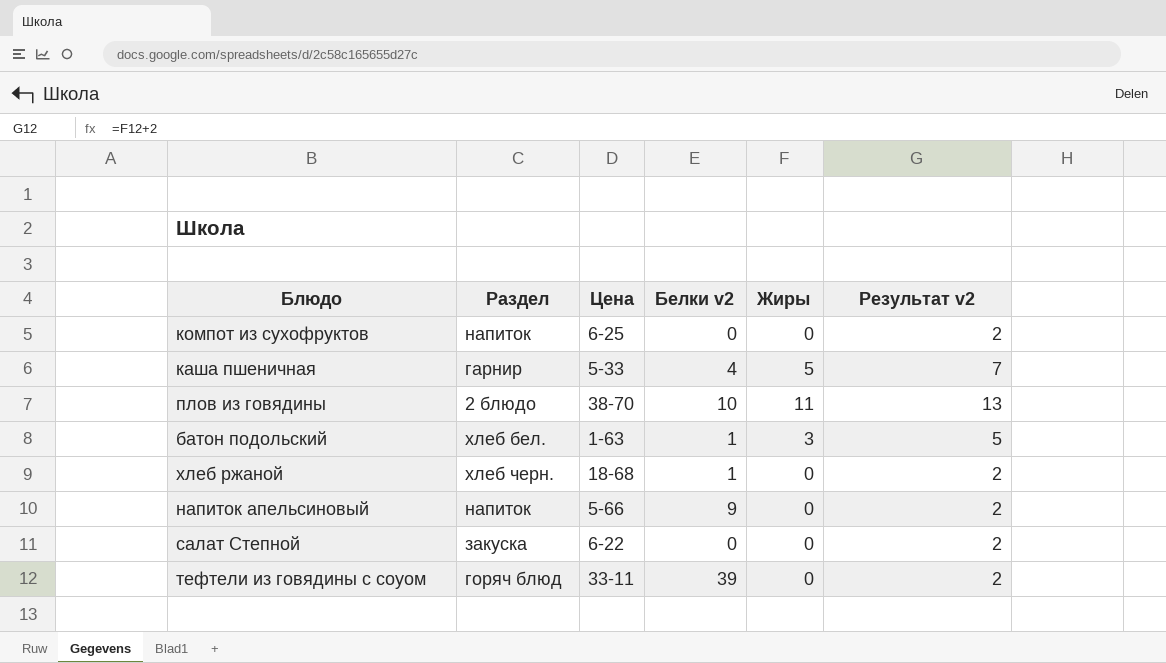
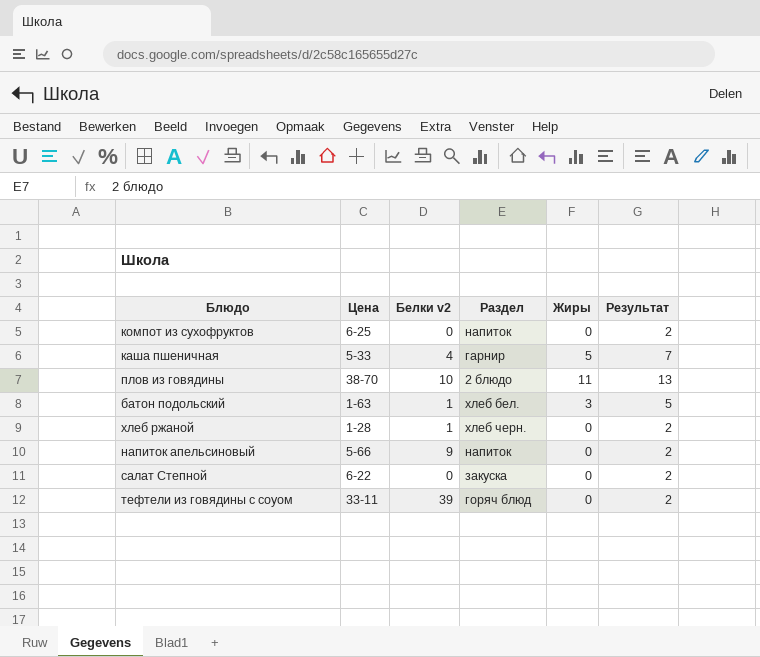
column Раздел | position: 2 -> 4
column name: Результат v2 -> Результат
хлеб ржаной | Цена: 18-68 -> 1-28

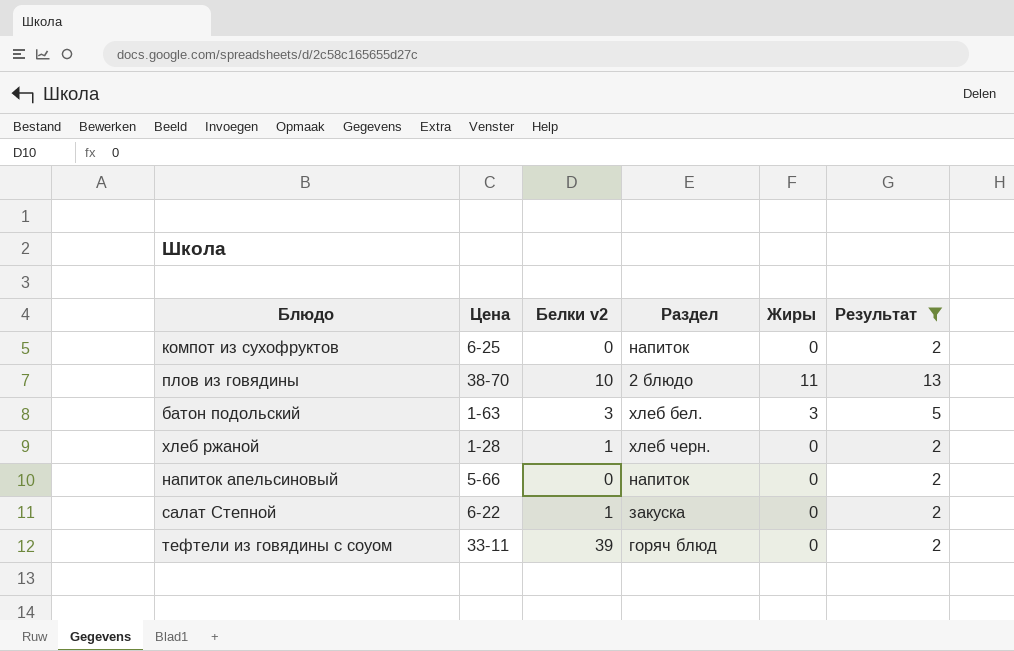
filter: none -> Результат != 7
батон подольский | Белки v2: 1 -> 3
напиток апельсиновый | Белки v2: 9 -> 0
салат Степной | Белки v2: 0 -> 1

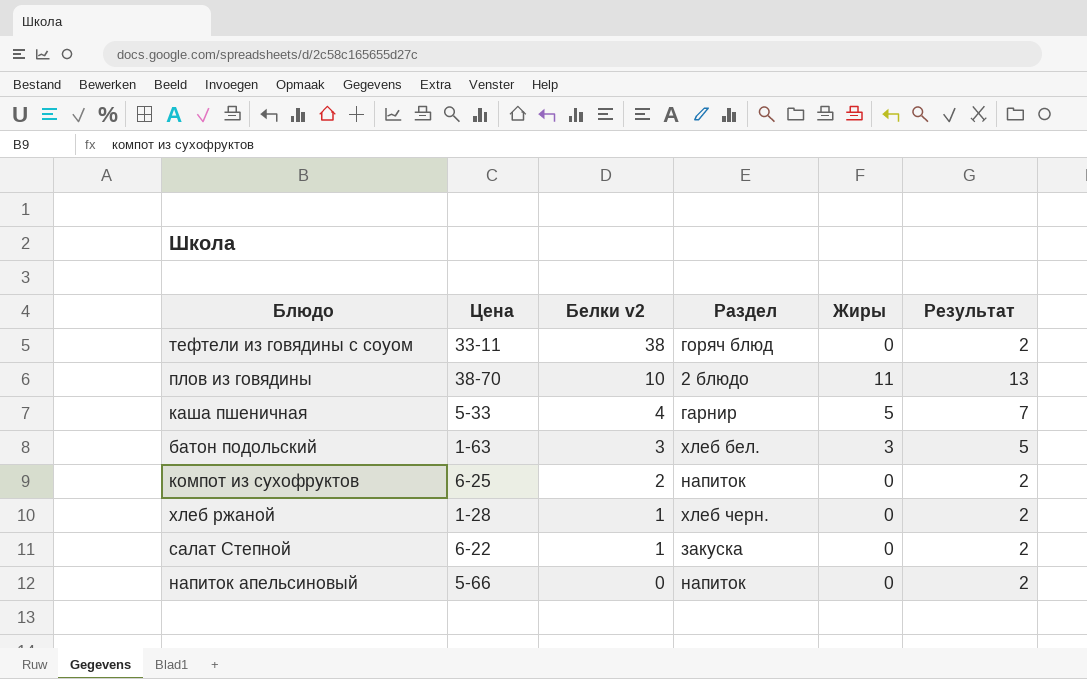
filter: Результат != 7 -> none
row order: none -> Белки v2 descending
тефтели из говядины с соуом | Белки v2: 39 -> 38
компот из сухофруктов | Белки v2: 0 -> 2

